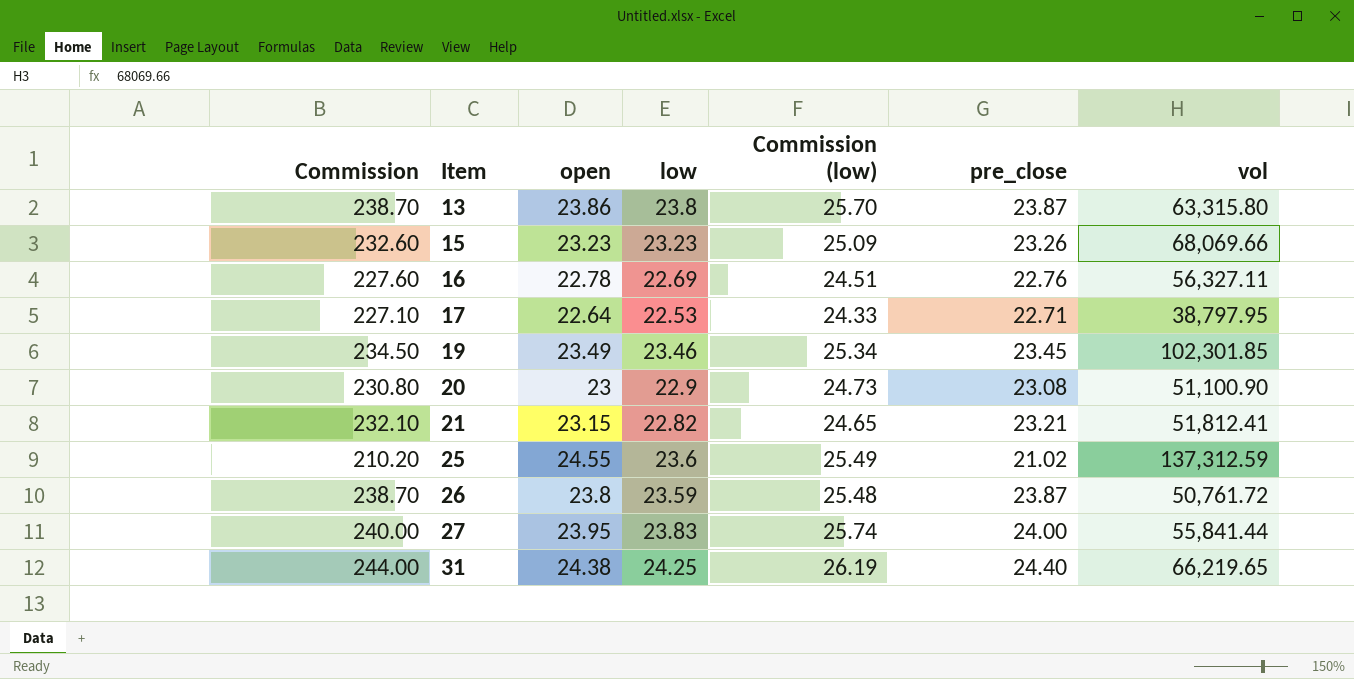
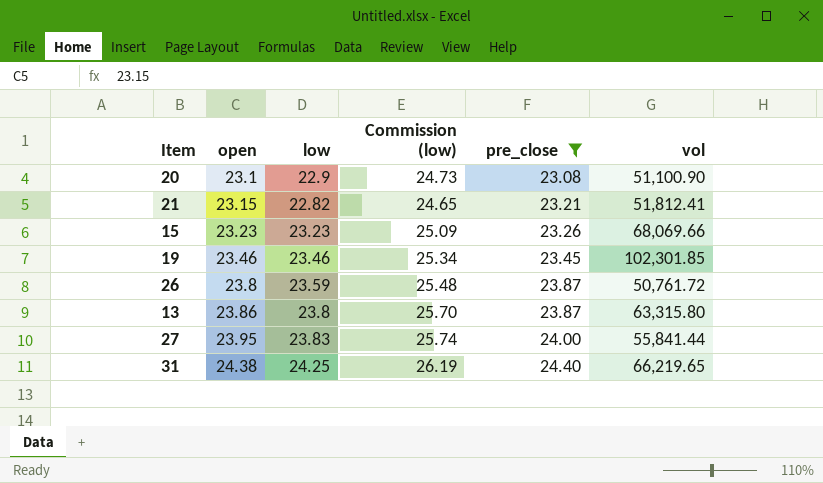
filter: none -> pre_close >= 23.08
row order: Item ascending -> open ascending
column Commission | formula: [pre_close] * 10 -> none
20 | open: 23 -> 23.1
19 | open: 23.49 -> 23.46

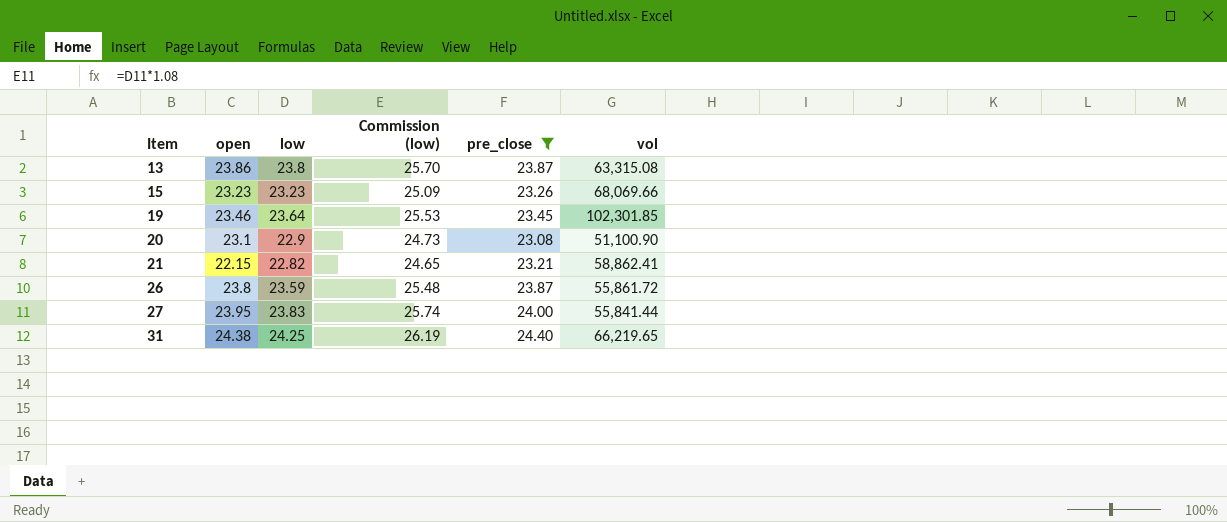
row order: open ascending -> Item ascending
13 | vol: 63,315.80 -> 63,315.08
19 | low: 23.46 -> 23.64
19 | Commission (low): 25.34 -> 25.53
21 | open: 23.15 -> 22.15
21 | vol: 51,812.41 -> 58,862.41
26 | vol: 50,761.72 -> 55,861.72

